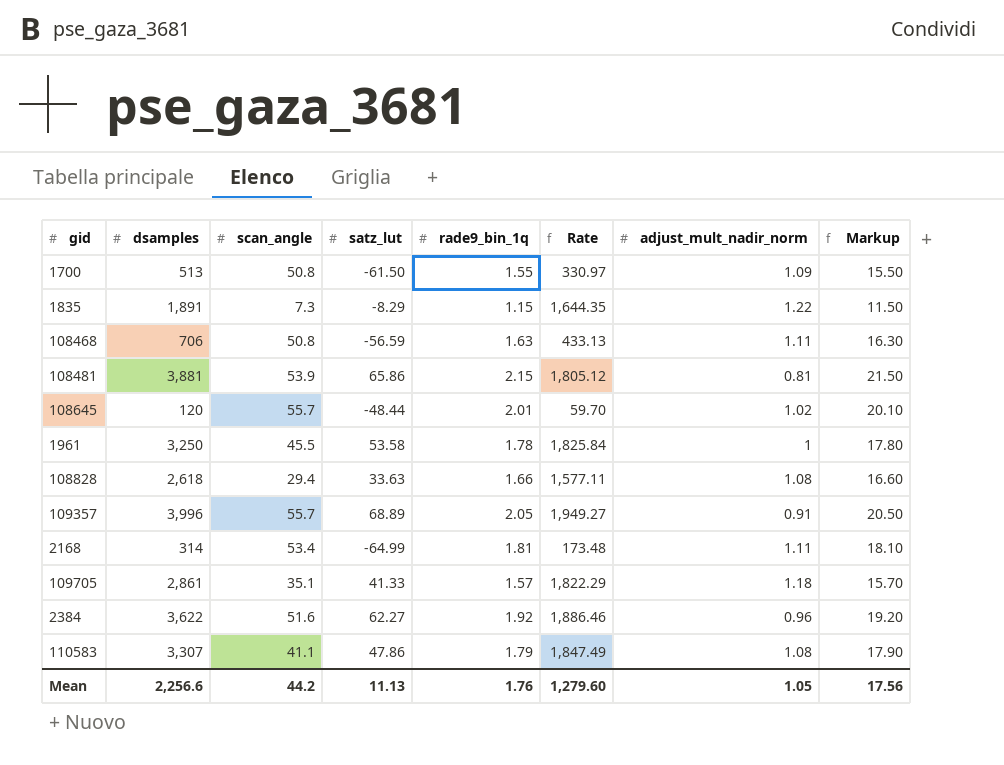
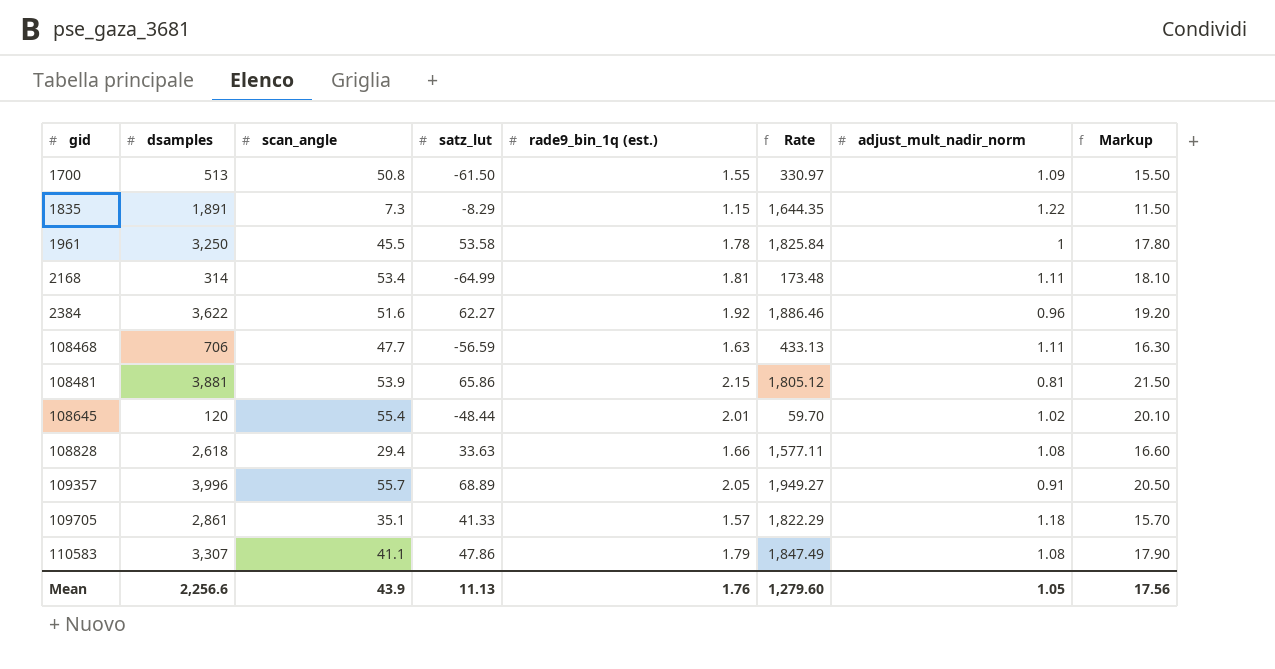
row order: none -> gid ascending
column name: rade9_bin_1q -> rade9_bin_1q (est.)
108468 | scan_angle: 50.8 -> 47.7
108645 | scan_angle: 55.7 -> 55.4
Mean | scan_angle: 44.2 -> 43.9

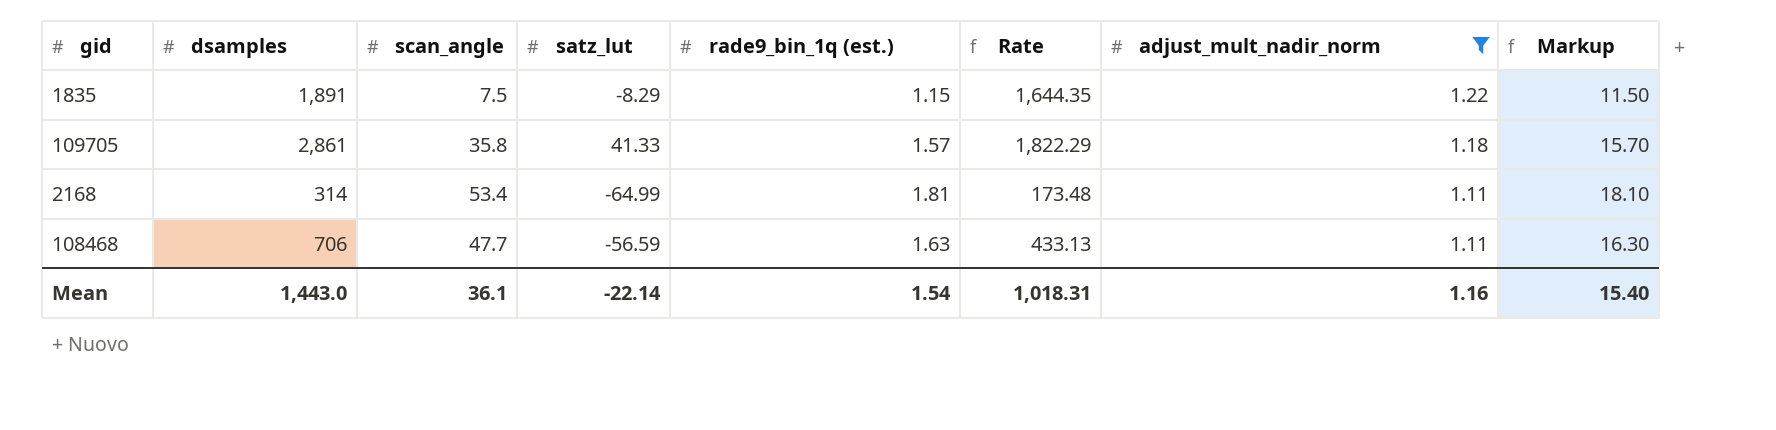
filter: none -> adjust_mult_nadir_norm >= 1.11
row order: gid ascending -> adjust_mult_nadir_norm descending
1835 | scan_angle: 7.3 -> 7.5
109705 | scan_angle: 35.1 -> 35.8
Mean | dsamples: 2,256.6 -> 1,443.0
Mean | scan_angle: 43.9 -> 36.1
Mean | satz_lut: 11.13 -> -22.14
Mean | rade9_bin_1q (est.): 1.76 -> 1.54
Mean | Rate: 1,279.60 -> 1,018.31
Mean | adjust_mult_nadir_norm: 1.05 -> 1.16
Mean | Markup: 17.56 -> 15.40

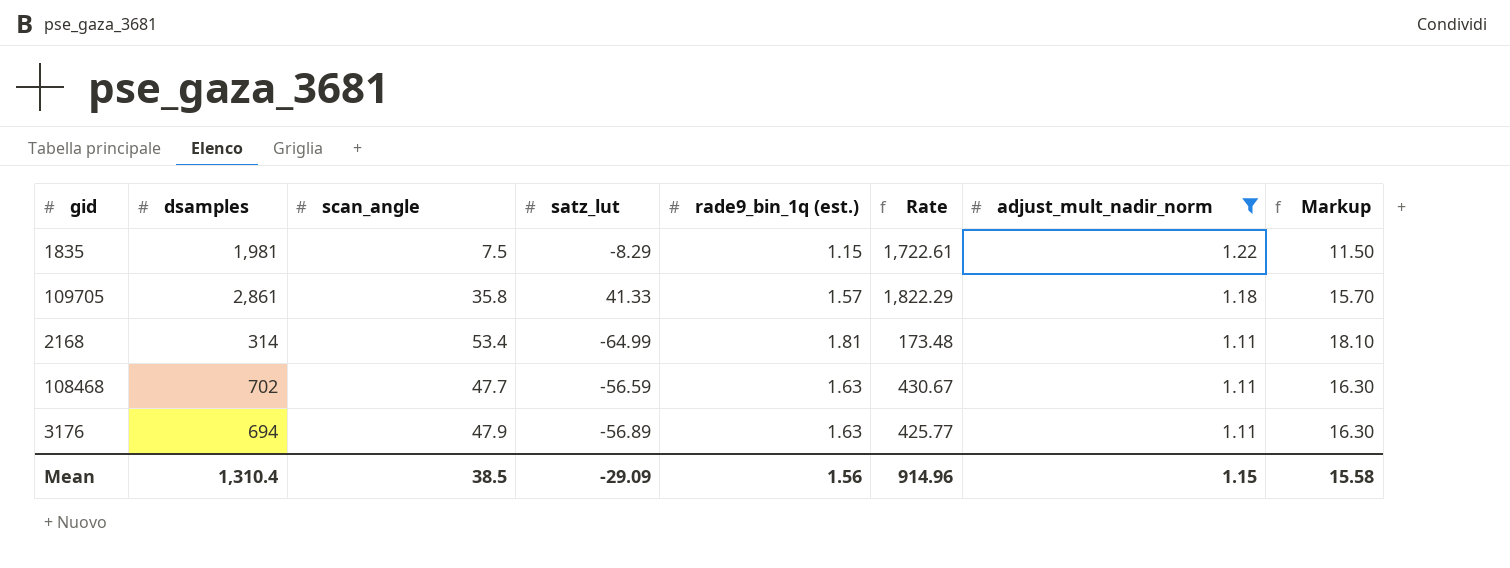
1835 | dsamples: 1,891 -> 1,981
1835 | Rate: 1,644.35 -> 1,722.61
108468 | dsamples: 706 -> 702
108468 | Rate: 433.13 -> 430.67
row 3176: none -> 694 | 47.9 | -56.89 | 1.63 | 425.77 | 1.11 | 16.30
Mean | dsamples: 1,443.0 -> 1,310.4
Mean | scan_angle: 36.1 -> 38.5
Mean | satz_lut: -22.14 -> -29.09
Mean | rade9_bin_1q (est.): 1.54 -> 1.56
Mean | Rate: 1,018.31 -> 914.96
Mean | adjust_mult_nadir_norm: 1.16 -> 1.15
Mean | Markup: 15.40 -> 15.58

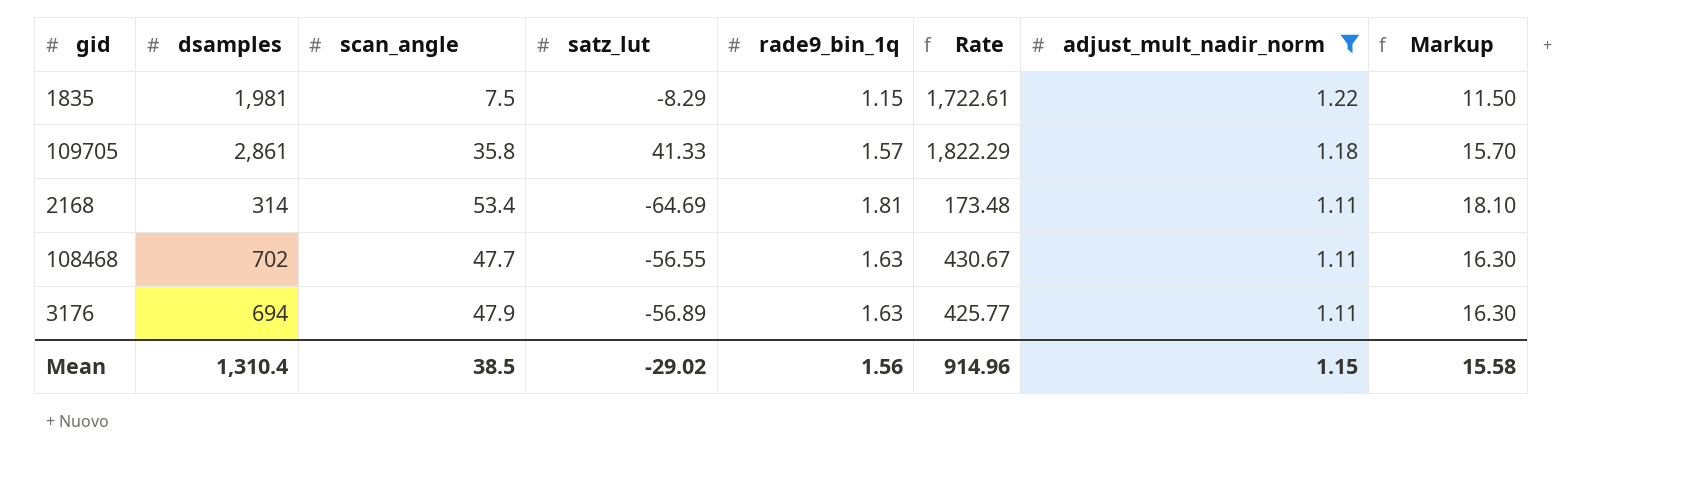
column name: rade9_bin_1q (est.) -> rade9_bin_1q
2168 | satz_lut: -64.99 -> -64.69
108468 | satz_lut: -56.59 -> -56.55
Mean | satz_lut: -29.09 -> -29.02

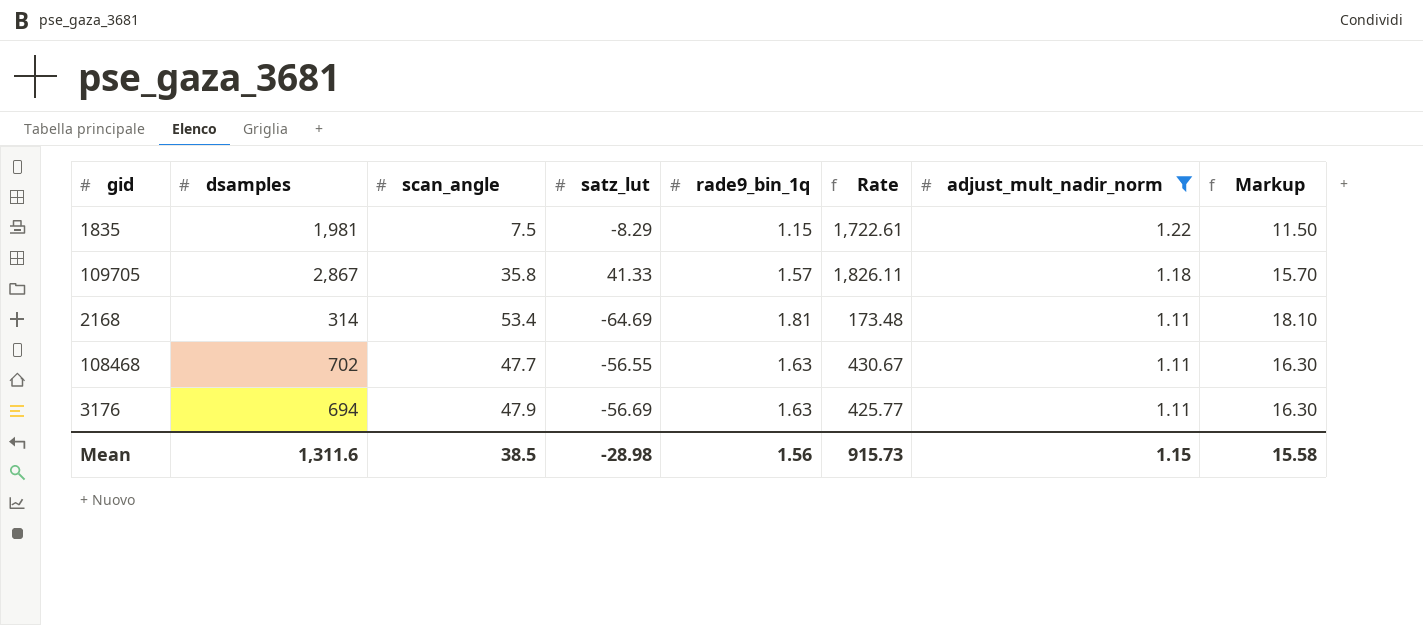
109705 | dsamples: 2,861 -> 2,867
109705 | Rate: 1,822.29 -> 1,826.11
3176 | satz_lut: -56.89 -> -56.69
Mean | dsamples: 1,310.4 -> 1,311.6
Mean | satz_lut: -29.02 -> -28.98
Mean | Rate: 914.96 -> 915.73

